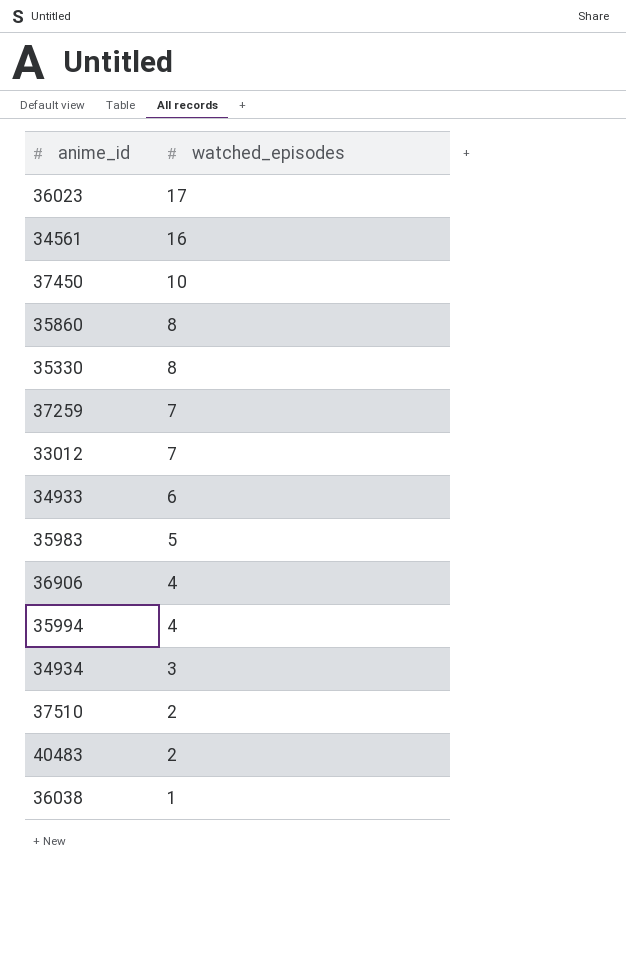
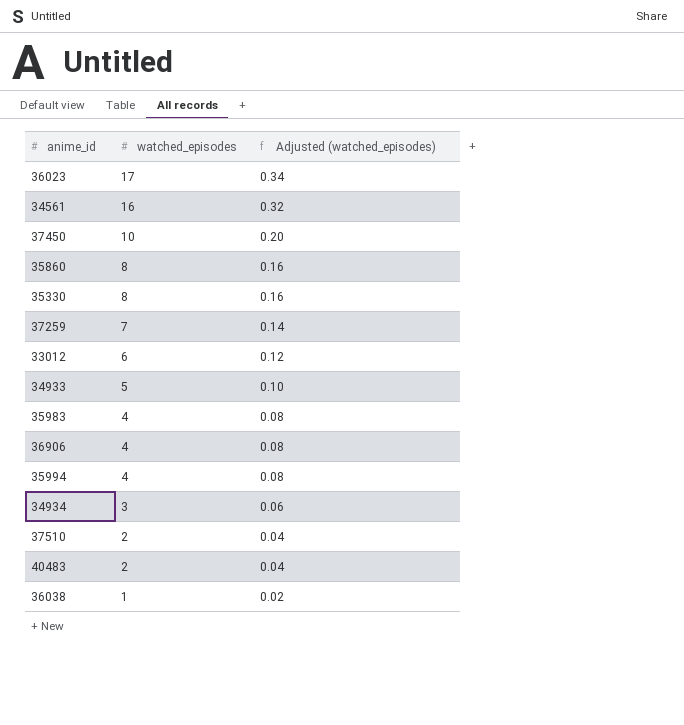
column Adjusted (watched_episodes) | formula: none -> [watched_episodes] * 0.02
33012 | watched_episodes: 7 -> 6
34933 | watched_episodes: 6 -> 5
35983 | watched_episodes: 5 -> 4

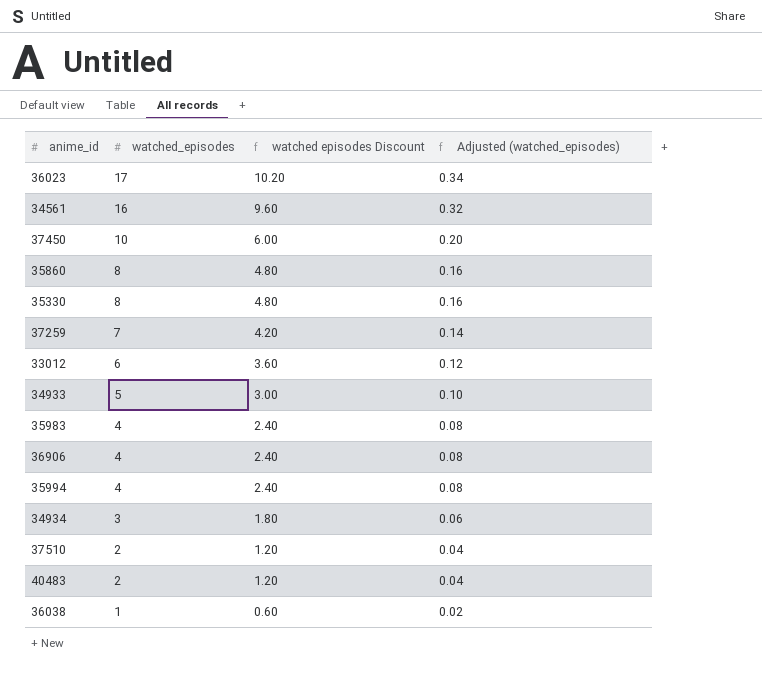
column watched episodes Discount | formula: none -> [watched_episodes] * 0.6

